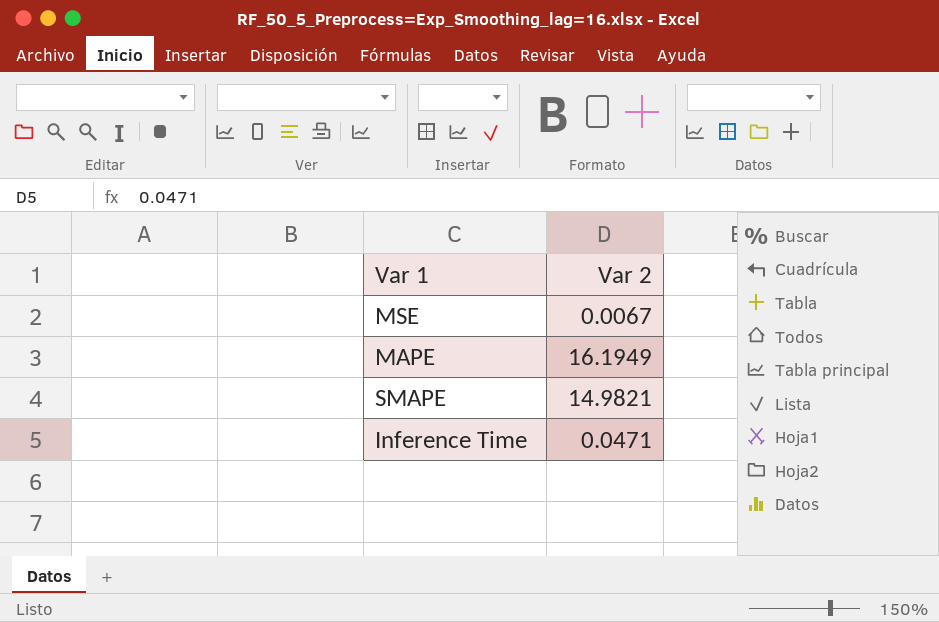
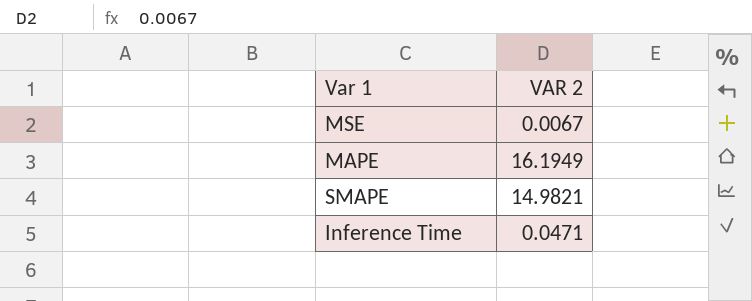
column name: Var 2 -> VAR 2

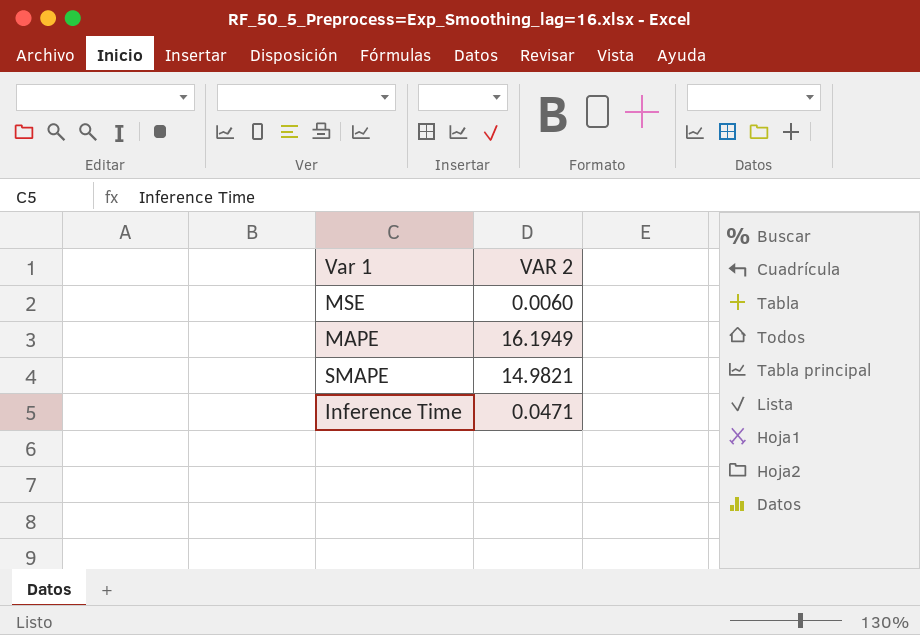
MSE | VAR 2: 0.0067 -> 0.0060

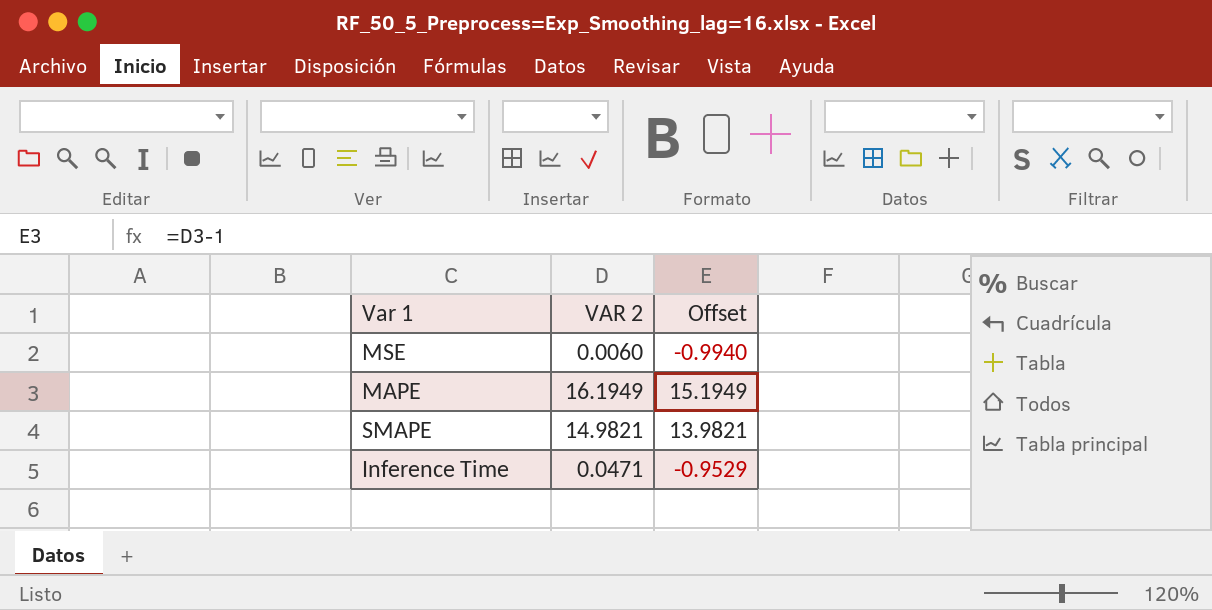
column Offset | formula: none -> [VAR 2] - 1

